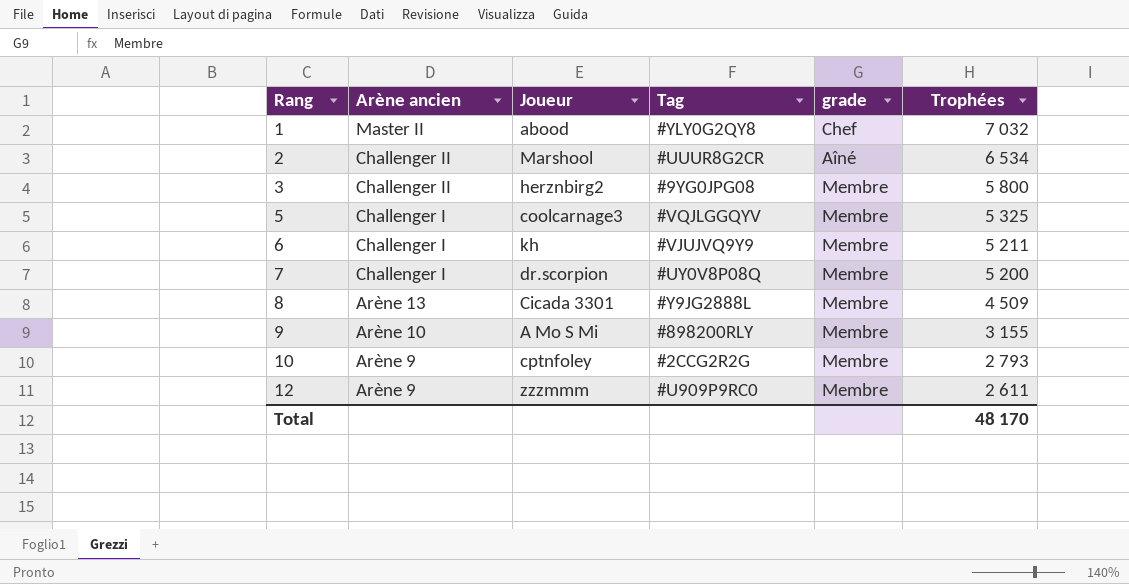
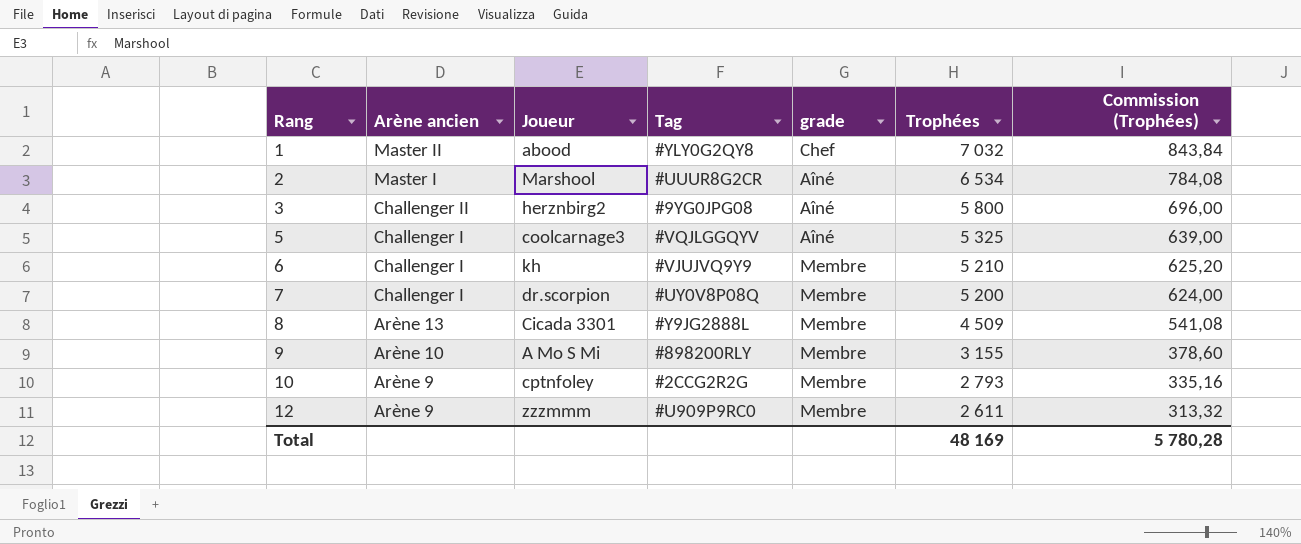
column Commission (Trophées) | formula: none -> [Trophées] * 0,12
2 | Arène ancien: Challenger II -> Master I
3 | grade: Membre -> Aîné
5 | grade: Membre -> Aîné
6 | Trophées: 5 211 -> 5 210
Total | Trophées: 48 170 -> 48 169

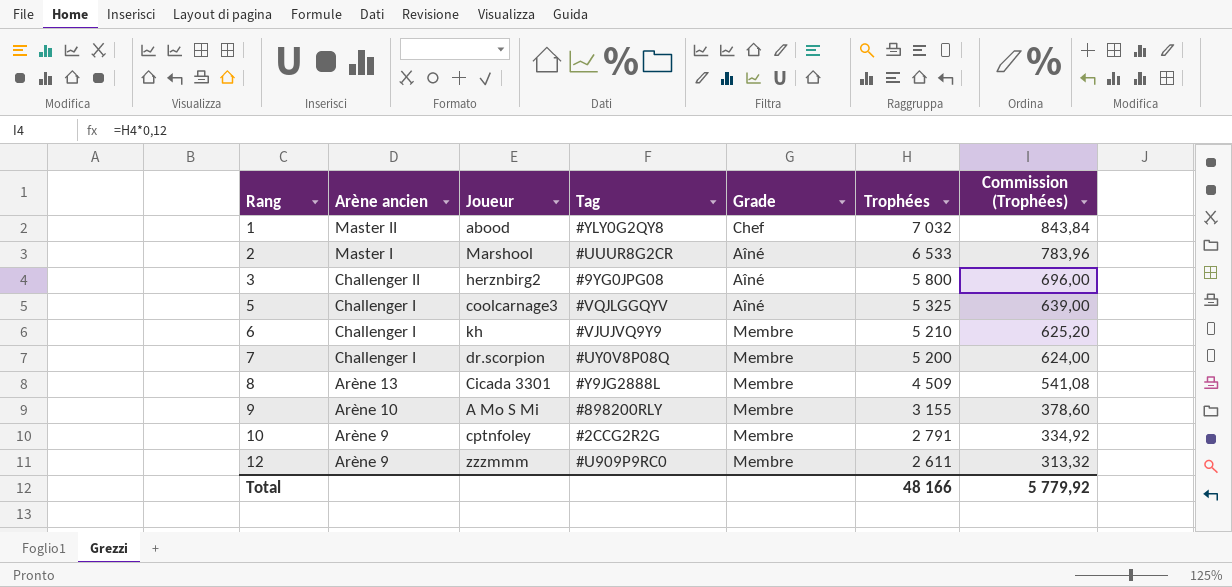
column name: grade -> Grade
2 | Trophées: 6 534 -> 6 533
2 | Commission (Trophées): 784,08 -> 783,96
10 | Trophées: 2 793 -> 2 791
10 | Commission (Trophées): 335,16 -> 334,92
Total | Trophées: 48 169 -> 48 166
Total | Commission (Trophées): 5 780,28 -> 5 779,92

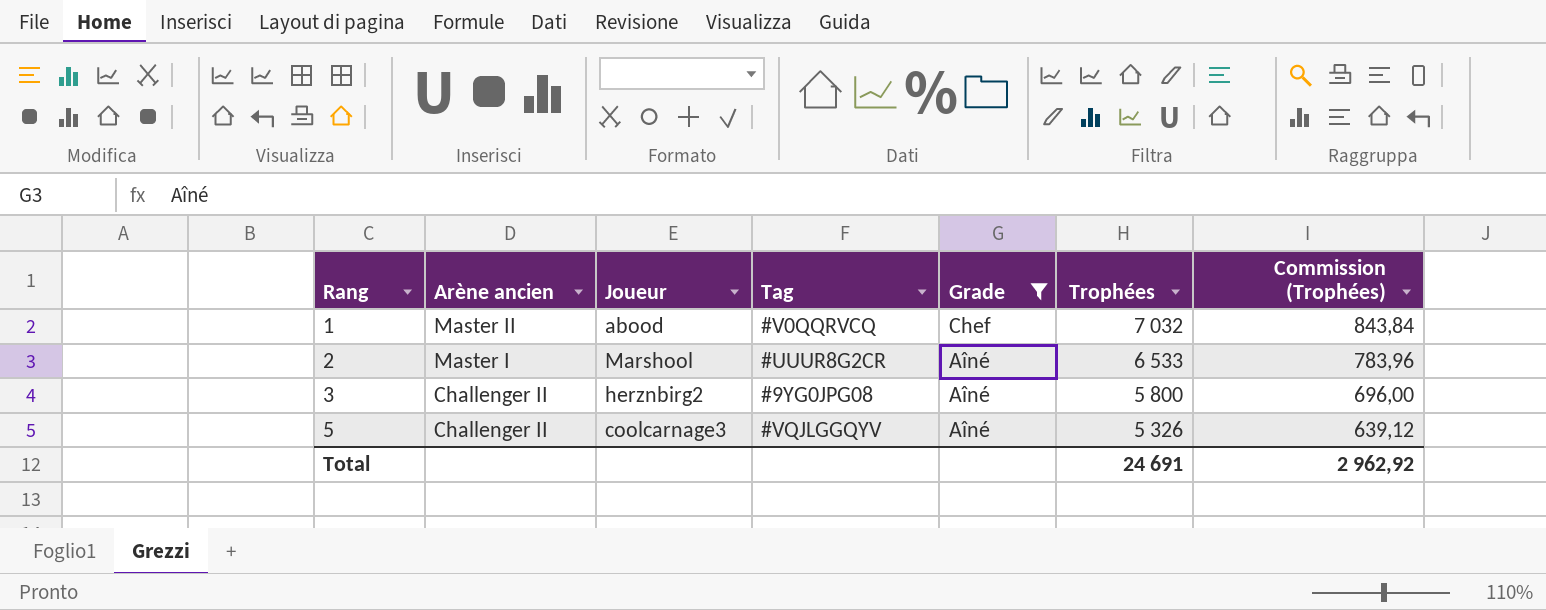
filter: none -> Grade != Membre
1 | Tag: #YLY0G2QY8 -> #V0QQRVCQ
5 | Arène ancien: Challenger I -> Challenger II
5 | Trophées: 5 325 -> 5 326
5 | Commission (Trophées): 639,00 -> 639,12
Total | Trophées: 48 166 -> 24 691
Total | Commission (Trophées): 5 779,92 -> 2 962,92

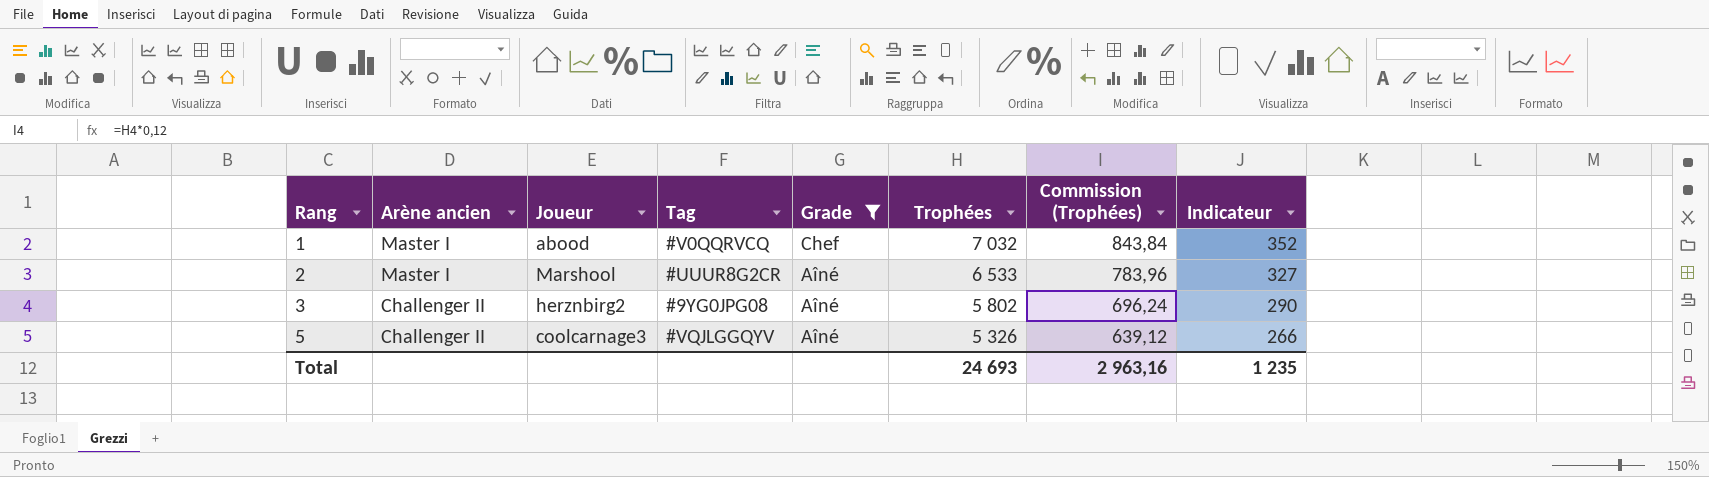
column Indicateur | formula: none -> [Trophées] * 0,05
1 | Arène ancien: Master II -> Master I
3 | Trophées: 5 800 -> 5 802
3 | Commission (Trophées): 696,00 -> 696,24
Total | Trophées: 24 691 -> 24 693
Total | Commission (Trophées): 2 962,92 -> 2 963,16

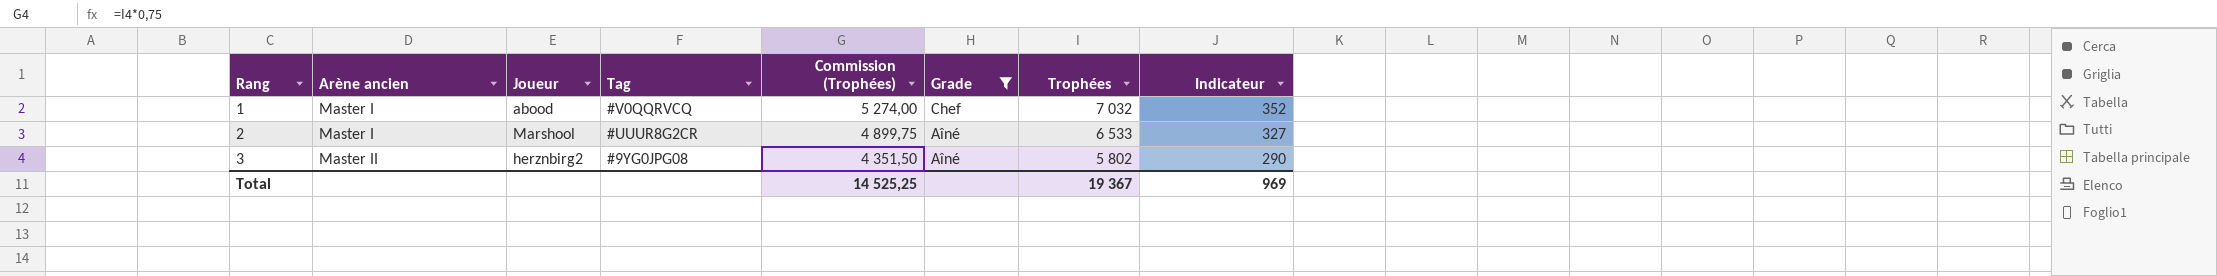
column Commission (Trophées) | formula: [Trophées] * 0,12 -> [Trophées] * 0,75
column Commission (Trophées) | position: 7 -> 5
row 5: Challenger II | coolcarnage3 | #VQJLGGQYV | Aîné | 5 326 | 639,12 | 266 -> none
3 | Arène ancien: Challenger II -> Master II
Total | Commission (Trophées): 2 963,16 -> 14 525,25
Total | Trophées: 24 693 -> 19 367
Total | Indicateur: 1 235 -> 969

